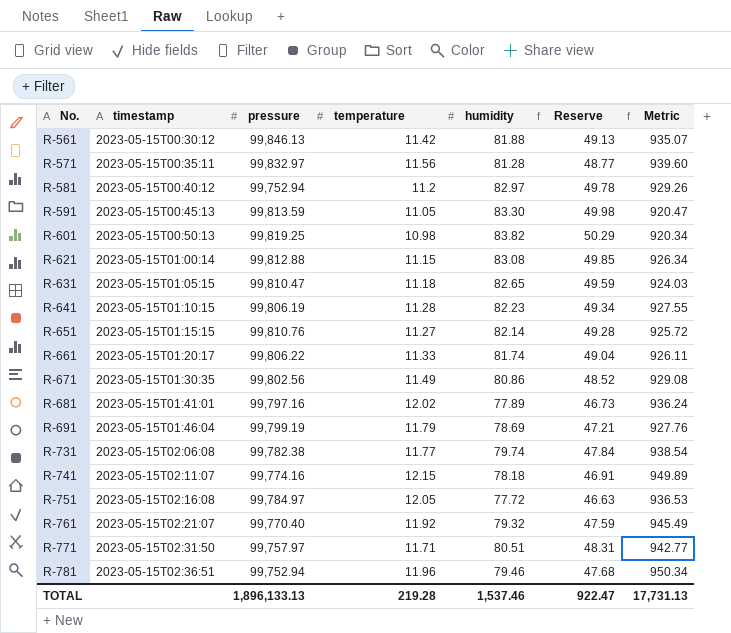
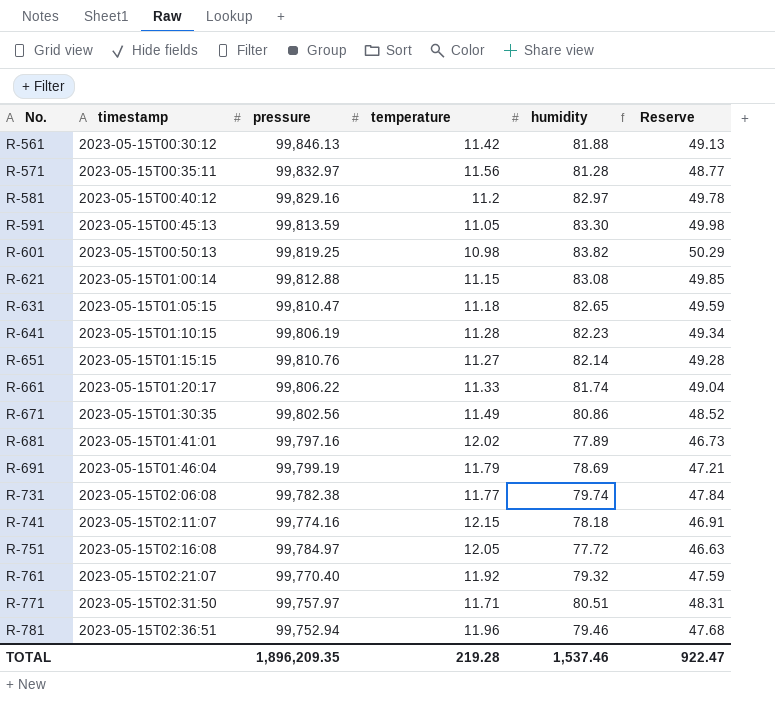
column Metric | formula: [temperature] * [humidity] -> none
R-581 | pressure: 99,752.94 -> 99,829.16
TOTAL | pressure: 1,896,133.13 -> 1,896,209.35

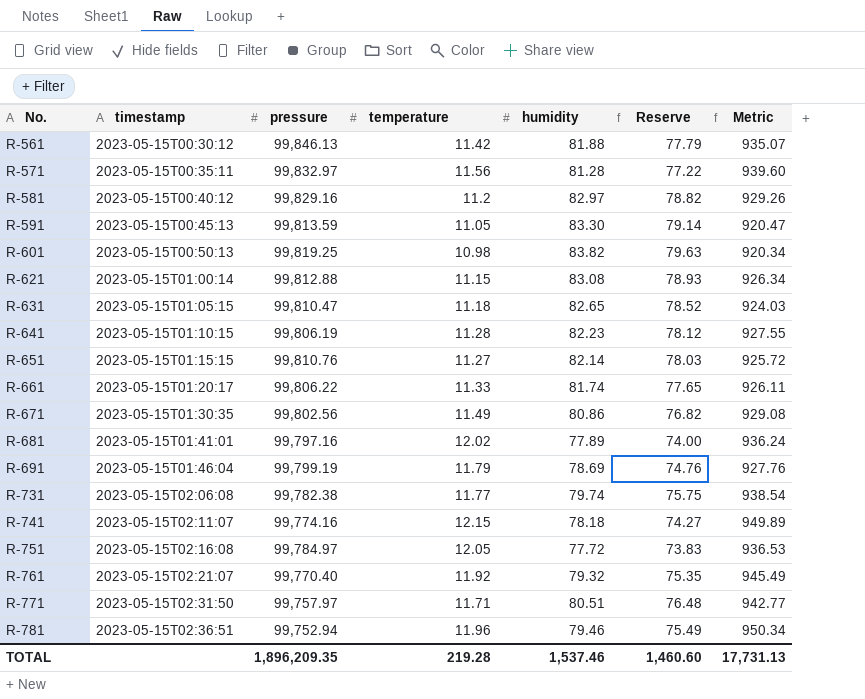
column Reserve | formula: [humidity] * 0.6 -> [humidity] * 0.95
column Metric | formula: none -> [temperature] * [humidity]
TOTAL | Reserve: 922.47 -> 1,460.60

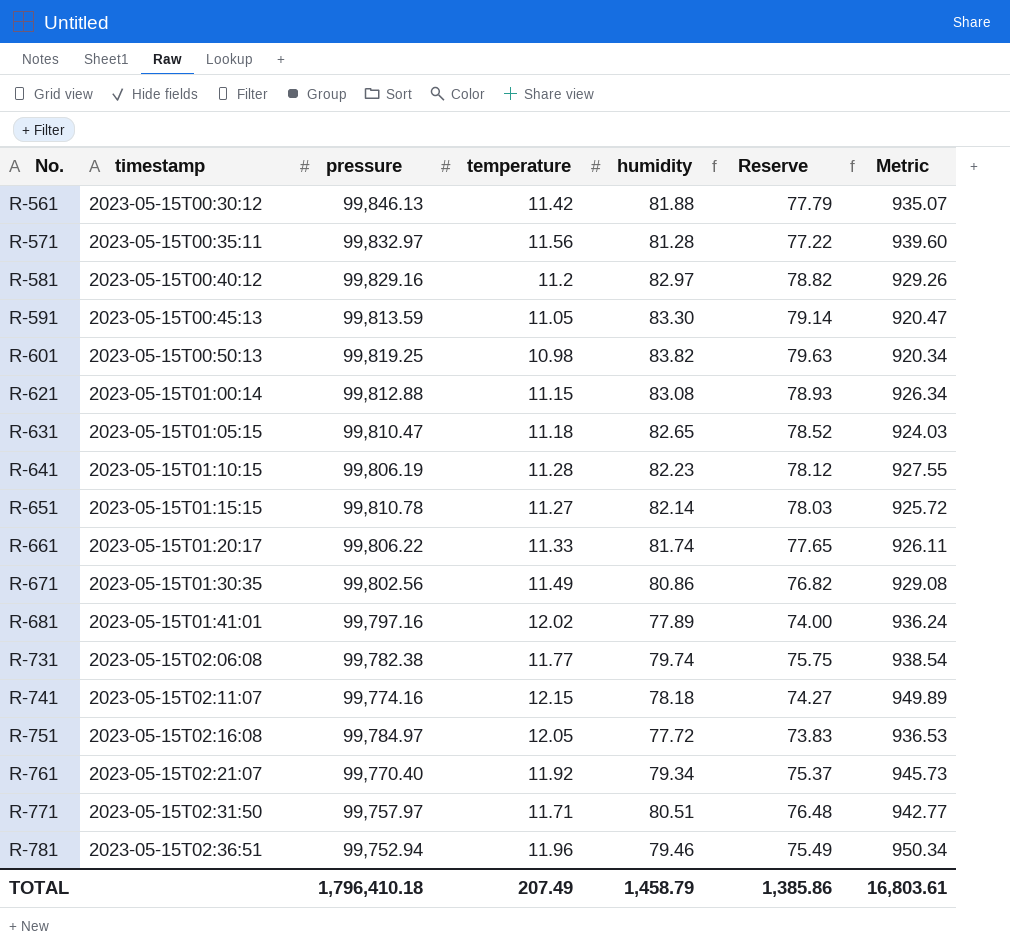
row R-691: 2023-05-15T01:46:04 | 99,799.19 | 11.79 | 78.69 | 74.76 | 927.76 -> none
R-651 | pressure: 99,810.76 -> 99,810.78
R-761 | humidity: 79.32 -> 79.34
R-761 | Reserve: 75.35 -> 75.37
R-761 | Metric: 945.49 -> 945.73
TOTAL | pressure: 1,896,209.35 -> 1,796,410.18
TOTAL | temperature: 219.28 -> 207.49
TOTAL | humidity: 1,537.46 -> 1,458.79
TOTAL | Reserve: 1,460.60 -> 1,385.86
TOTAL | Metric: 17,731.13 -> 16,803.61

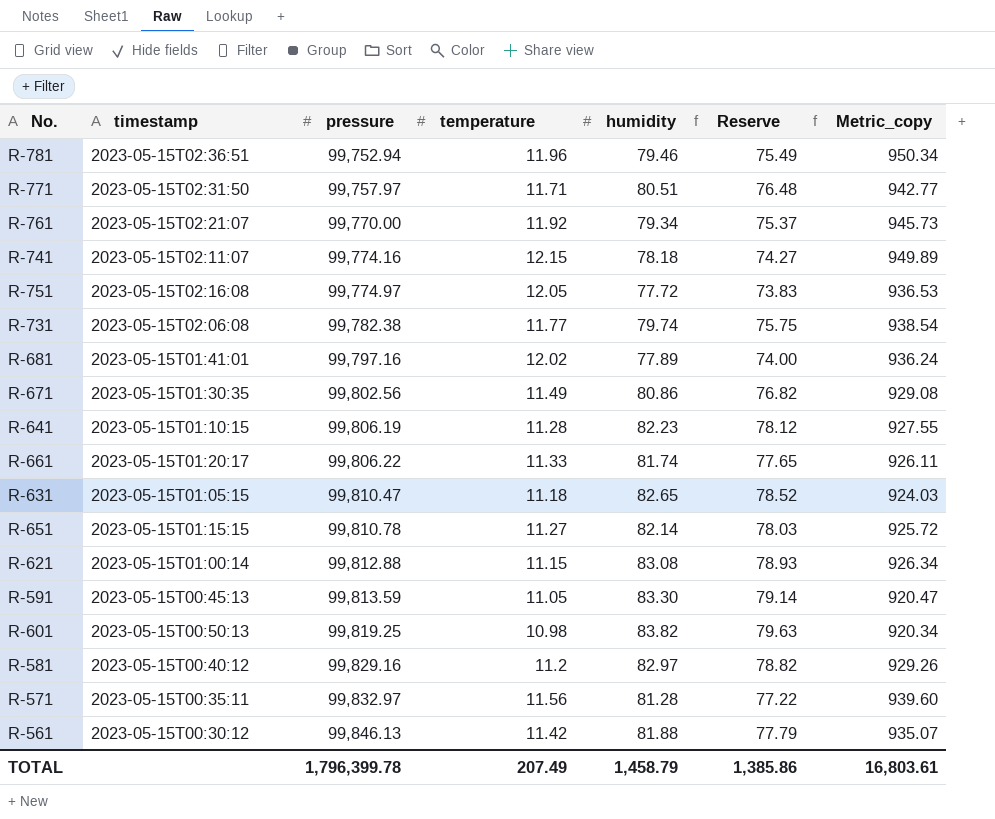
row order: No. ascending -> pressure ascending
column name: Metric -> Metric_copy
R-761 | pressure: 99,770.40 -> 99,770.00
R-751 | pressure: 99,784.97 -> 99,774.97
TOTAL | pressure: 1,796,410.18 -> 1,796,399.78

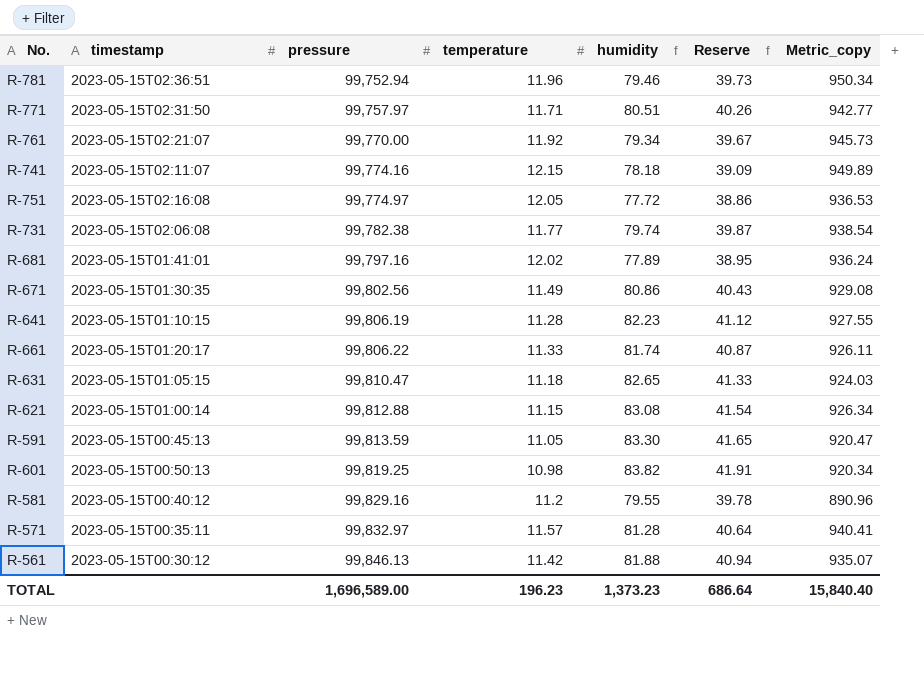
column Reserve | formula: [humidity] * 0.95 -> [humidity] * 0.5
row R-651: 2023-05-15T01:15:15 | 99,810.78 | 11.27 | 82.14 | 78.03 | 925.72 -> none
R-581 | humidity: 82.97 -> 79.55
R-581 | Metric_copy: 929.26 -> 890.96
R-571 | temperature: 11.56 -> 11.57
R-571 | Metric_copy: 939.60 -> 940.41
TOTAL | pressure: 1,796,399.78 -> 1,696,589.00
TOTAL | temperature: 207.49 -> 196.23
TOTAL | humidity: 1,458.79 -> 1,373.23
TOTAL | Reserve: 1,385.86 -> 686.64
TOTAL | Metric_copy: 16,803.61 -> 15,840.40

